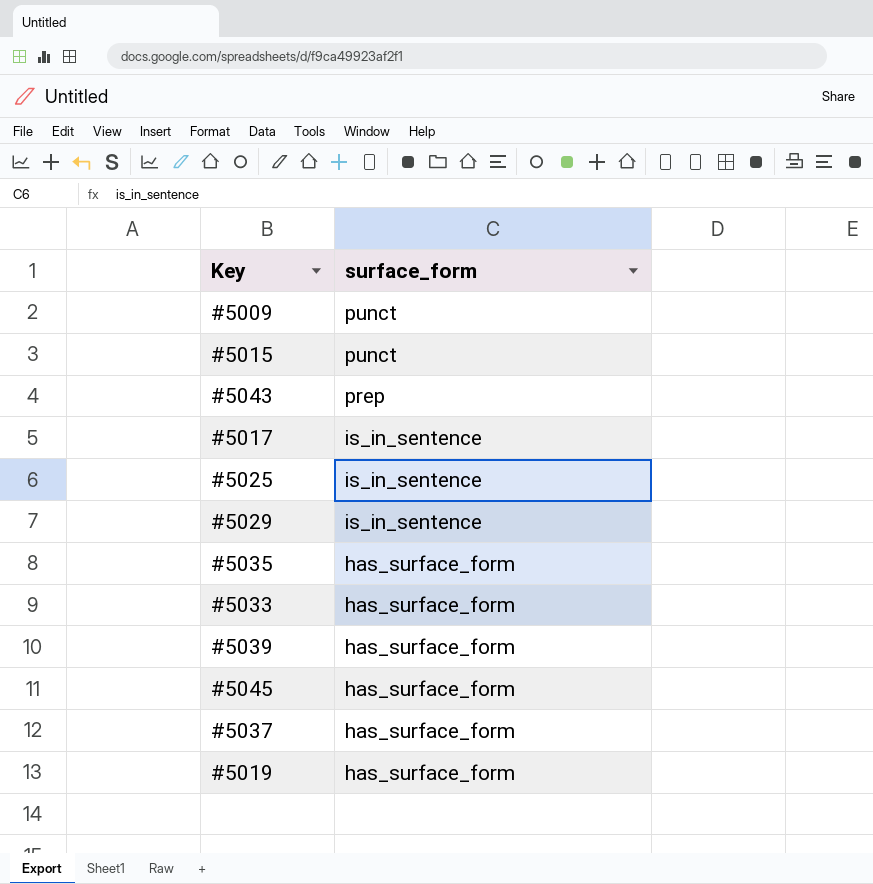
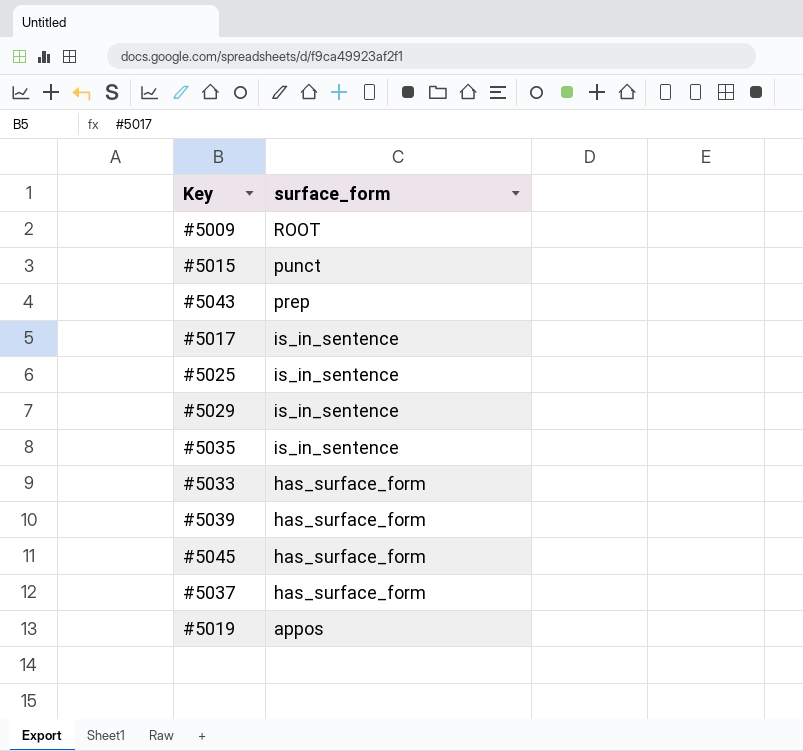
#5009 | surface_form: punct -> ROOT
#5035 | surface_form: has_surface_form -> is_in_sentence
#5019 | surface_form: has_surface_form -> appos

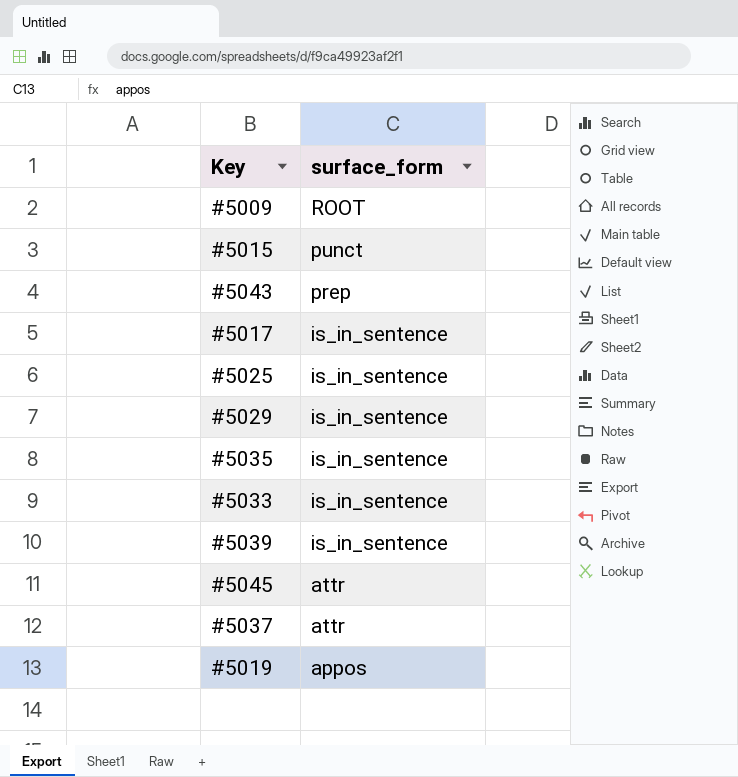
#5033 | surface_form: has_surface_form -> is_in_sentence
#5039 | surface_form: has_surface_form -> is_in_sentence
#5045 | surface_form: has_surface_form -> attr
#5037 | surface_form: has_surface_form -> attr

